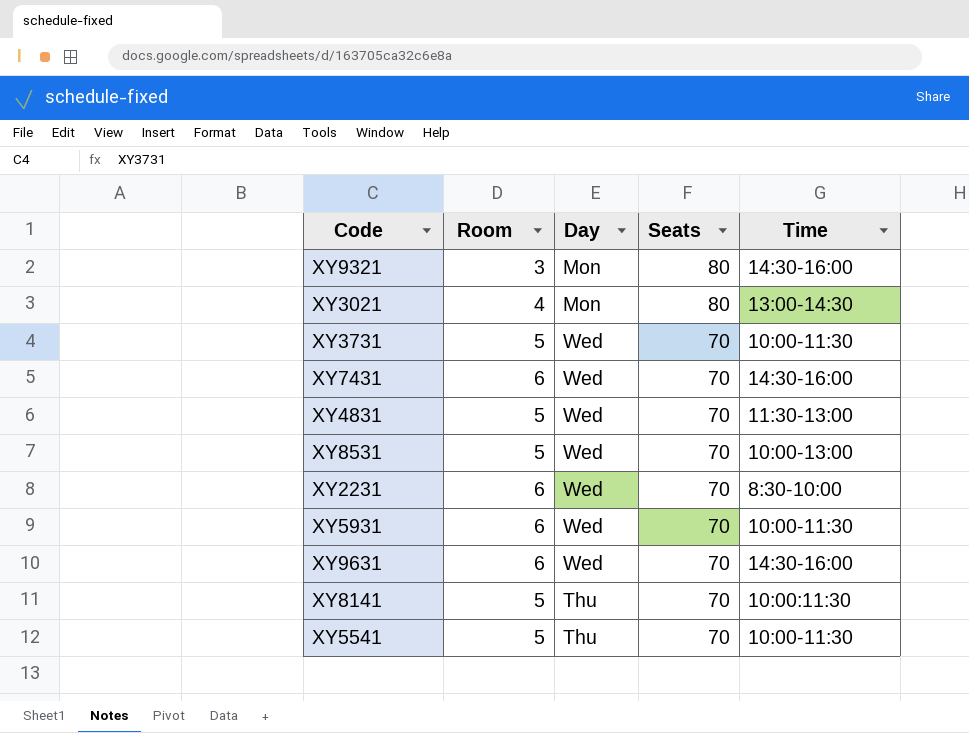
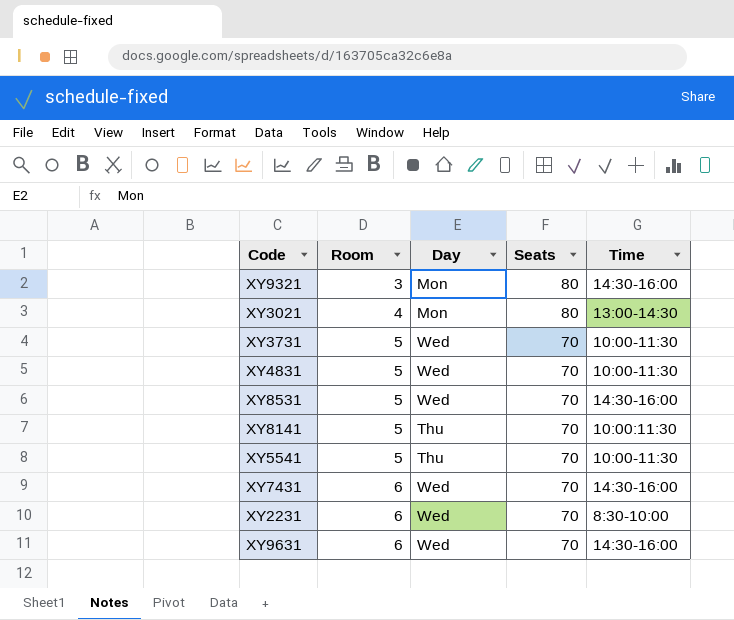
row order: Seats descending -> Room ascending
row XY5931: 6 | Wed | 70 | 10:00-11:30 -> none
XY4831 | Time: 11:30-13:00 -> 10:00-11:30
XY8531 | Time: 10:00-13:00 -> 14:30-16:00

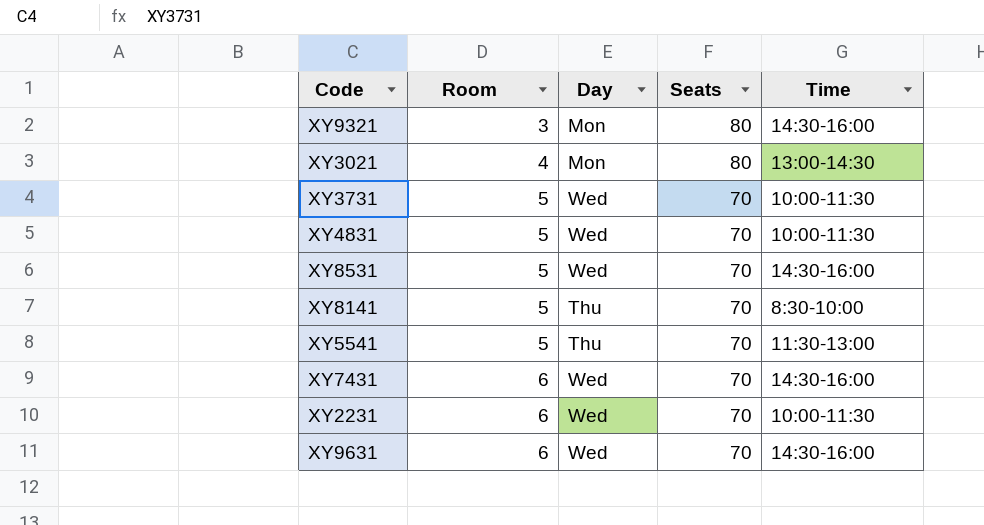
XY8141 | Time: 10:00:11:30 -> 8:30-10:00
XY5541 | Time: 10:00-11:30 -> 11:30-13:00
XY2231 | Time: 8:30-10:00 -> 10:00-11:30

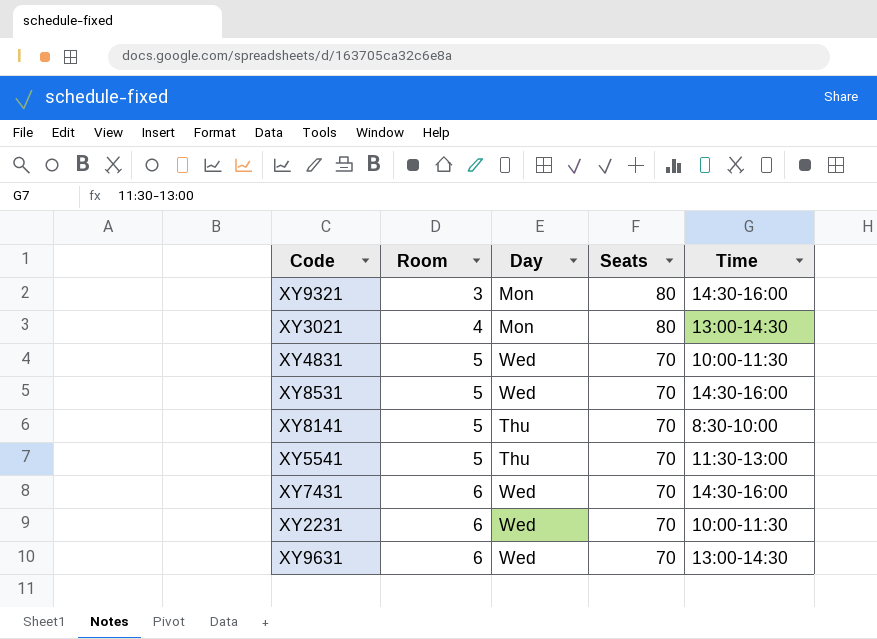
row XY3731: 5 | Wed | 70 | 10:00-11:30 -> none
XY9631 | Time: 14:30-16:00 -> 13:00-14:30

